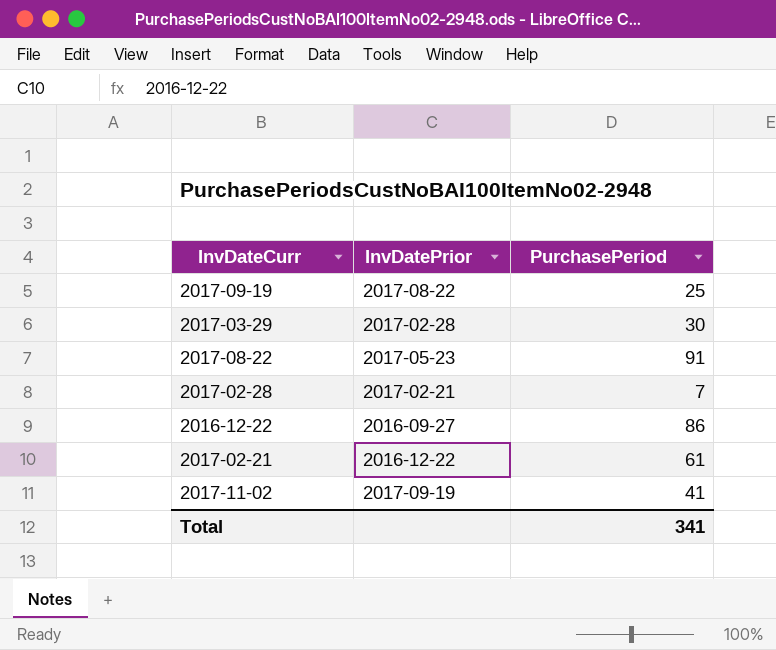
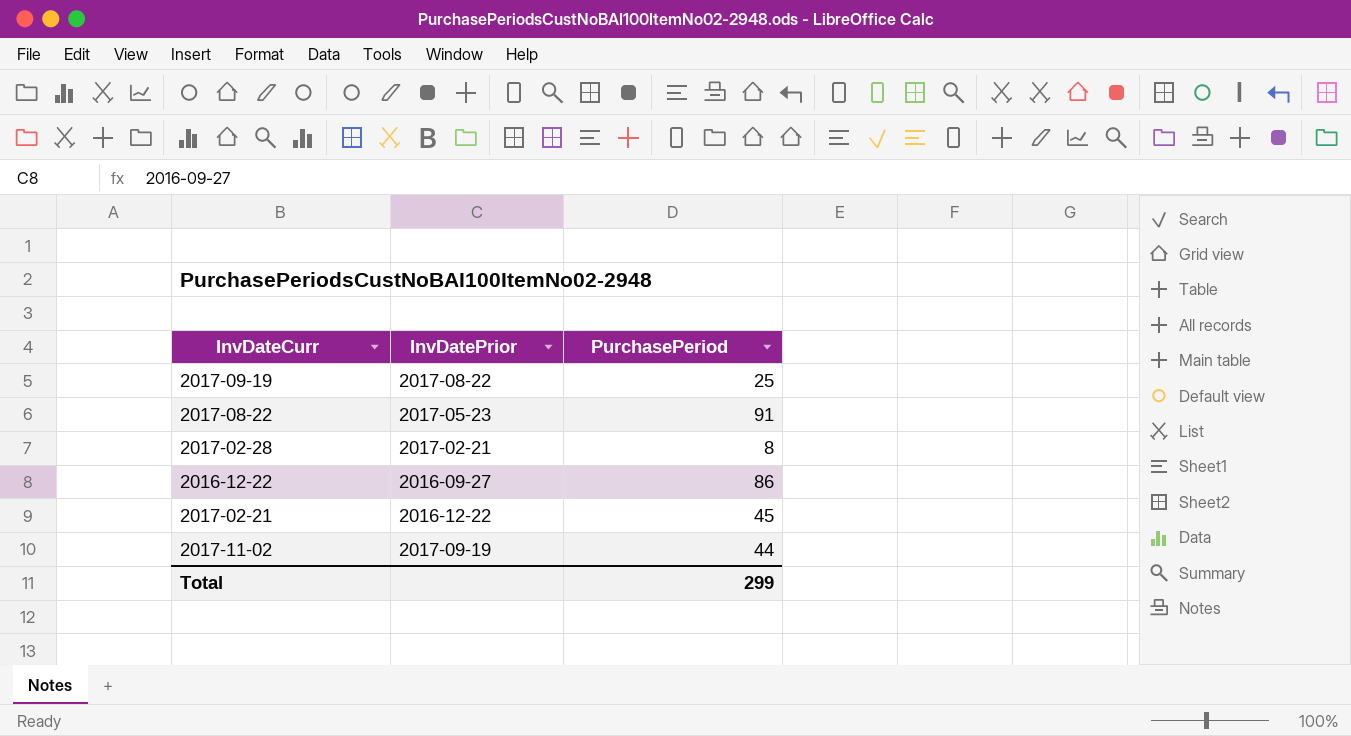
row 2017-03-29: 2017-02-28 | 30 -> none
2017-02-28 | PurchasePeriod: 7 -> 8
2017-02-21 | PurchasePeriod: 61 -> 45
2017-11-02 | PurchasePeriod: 41 -> 44
Total | PurchasePeriod: 341 -> 299

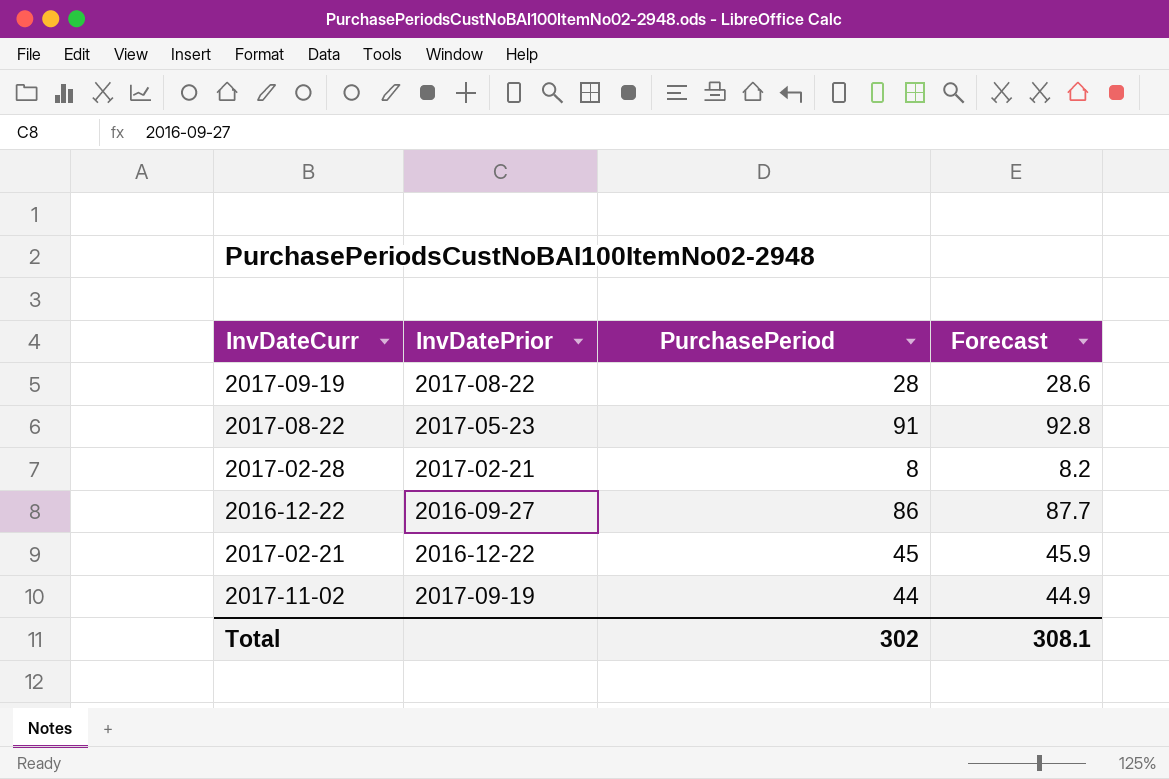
column Forecast | formula: none -> [PurchasePeriod] * 1.02
2017-09-19 | PurchasePeriod: 25 -> 28
Total | PurchasePeriod: 299 -> 302

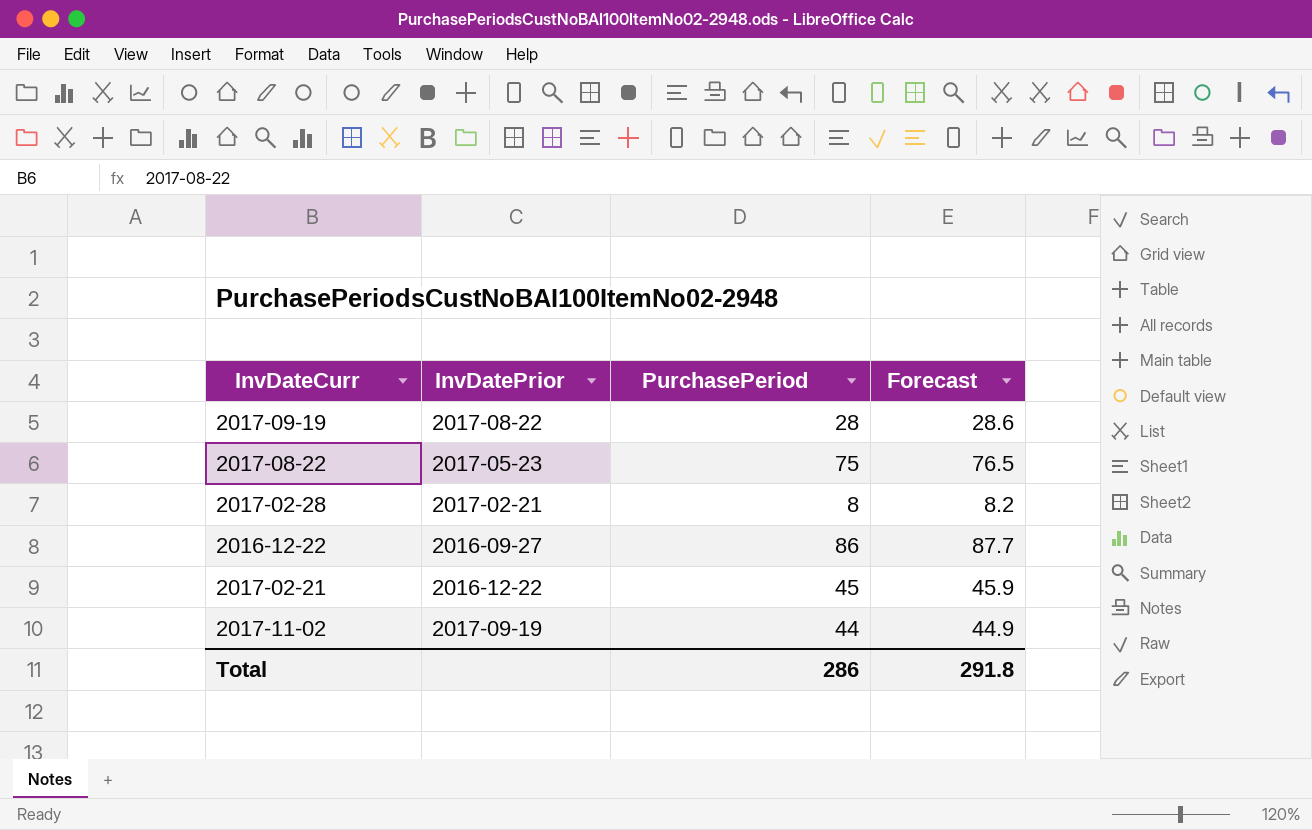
2017-08-22 | PurchasePeriod: 91 -> 75
2017-08-22 | Forecast: 92.8 -> 76.5
Total | PurchasePeriod: 302 -> 286
Total | Forecast: 308.1 -> 291.8

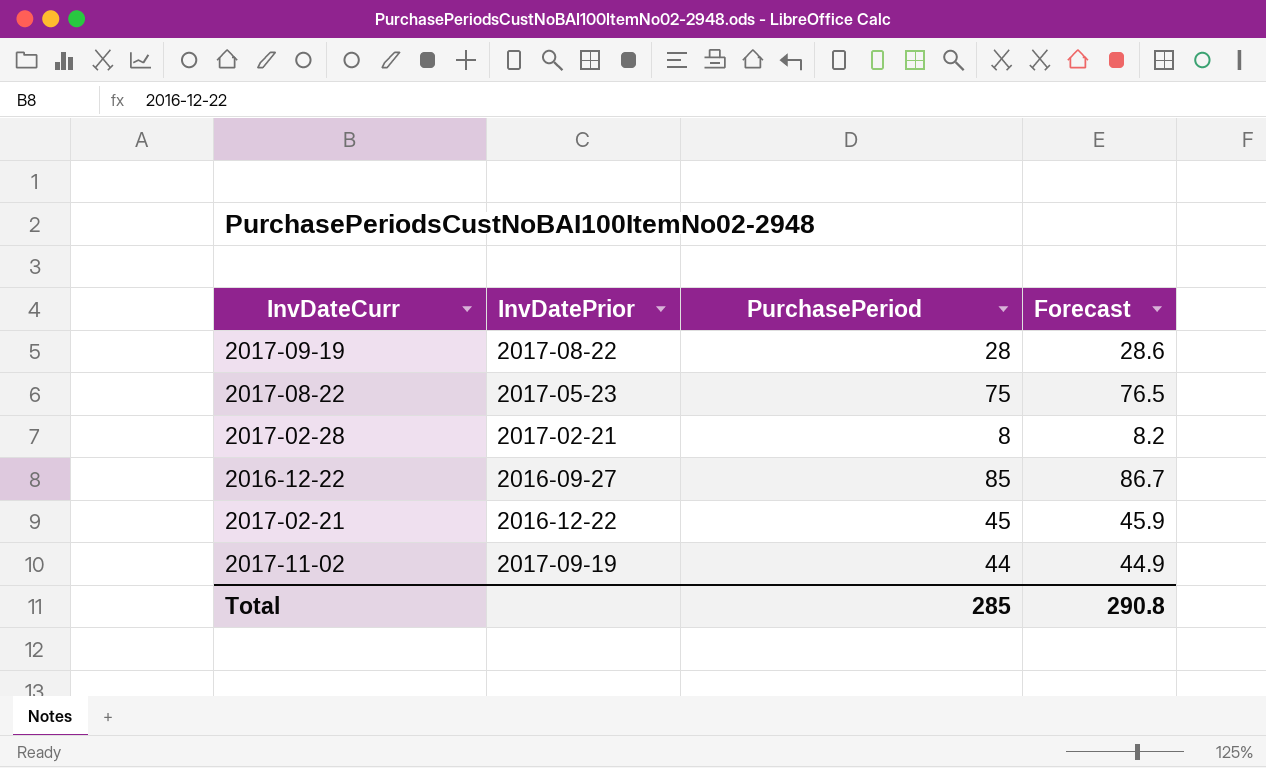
2016-12-22 | PurchasePeriod: 86 -> 85
2016-12-22 | Forecast: 87.7 -> 86.7
Total | PurchasePeriod: 286 -> 285
Total | Forecast: 291.8 -> 290.8

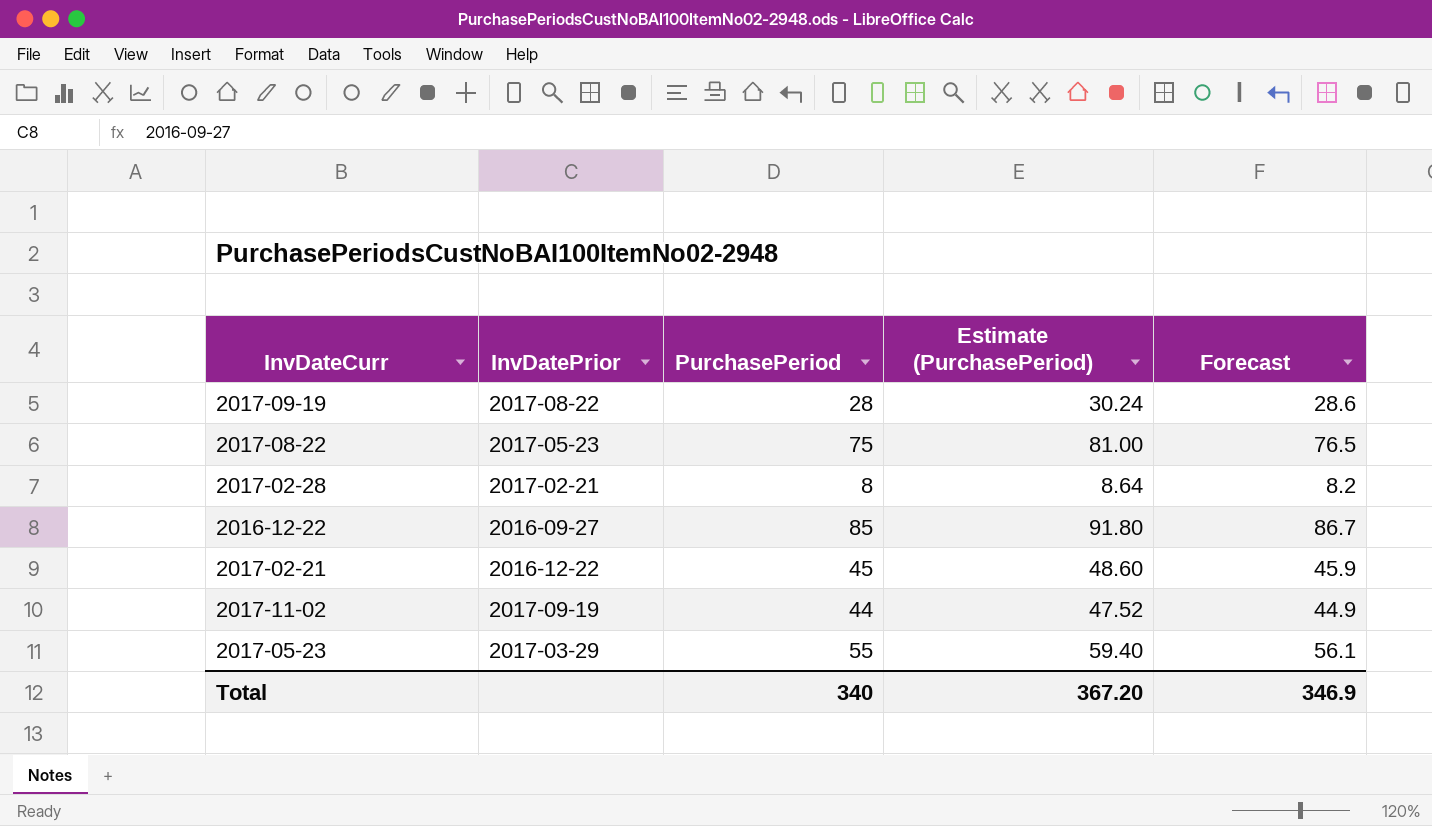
column Estimate (PurchasePeriod) | formula: none -> [PurchasePeriod] * 1.08
row 2017-05-23: none -> 2017-03-29 | 55 | 59.40 | 56.1
Total | PurchasePeriod: 285 -> 340
Total | Forecast: 290.8 -> 346.9

